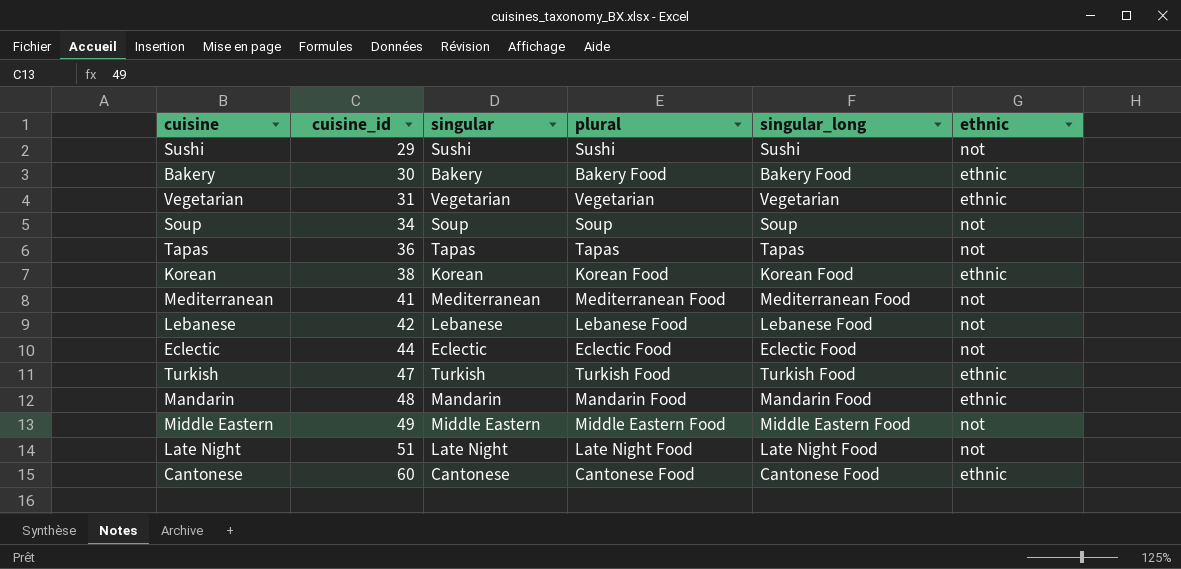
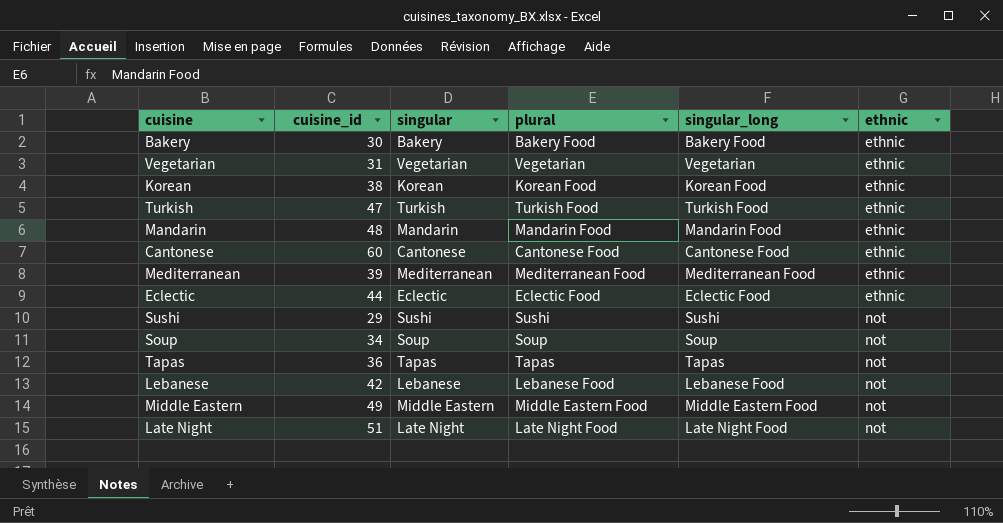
row order: cuisine_id ascending -> ethnic ascending
Mediterranean | cuisine_id: 41 -> 39
Mediterranean | ethnic: not -> ethnic
Eclectic | ethnic: not -> ethnic

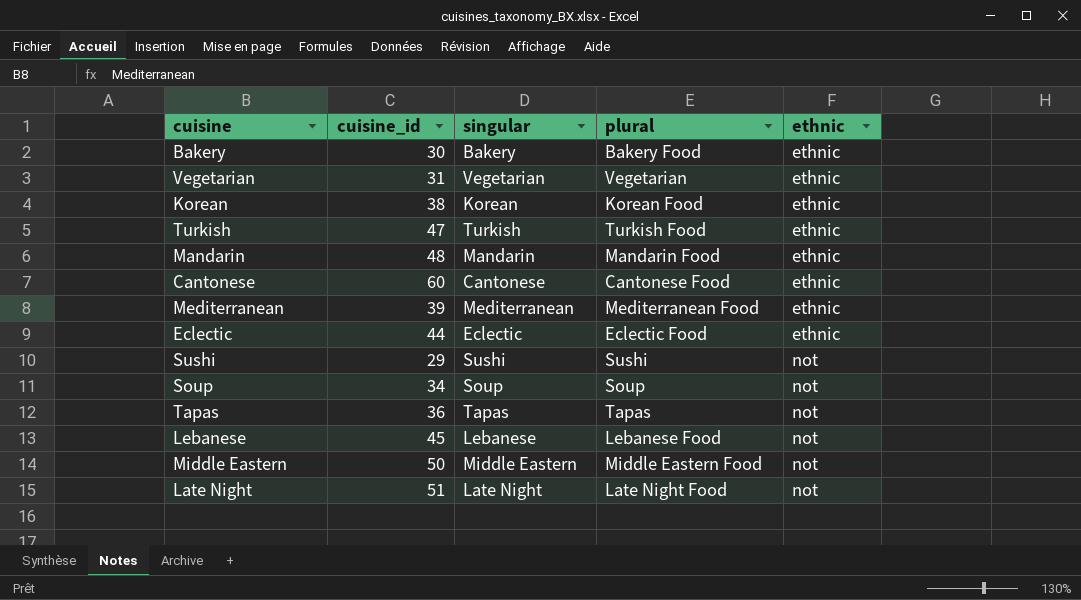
column singular_long | position: 5 -> none
Lebanese | cuisine_id: 42 -> 45
Middle Eastern | cuisine_id: 49 -> 50

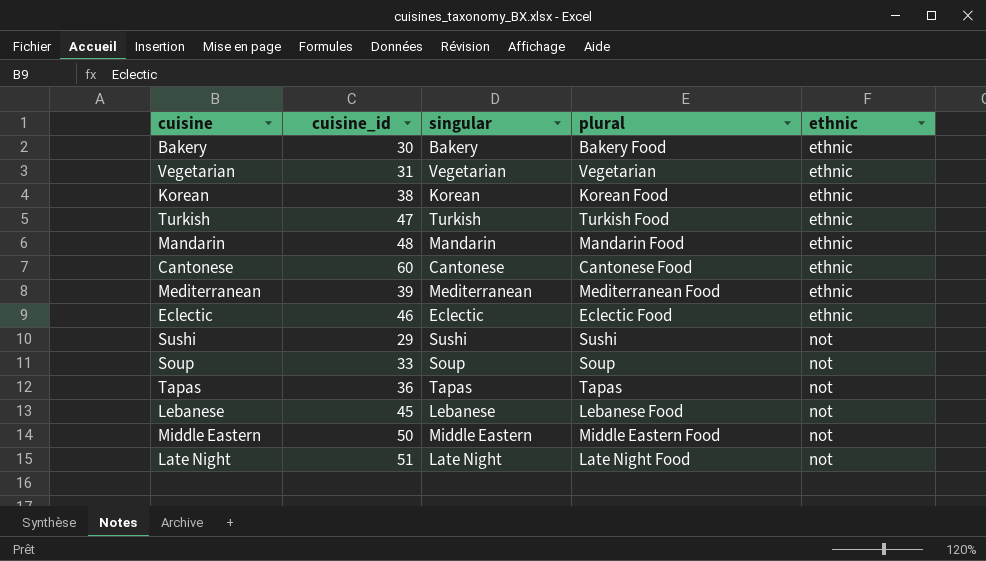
Eclectic | cuisine_id: 44 -> 46
Soup | cuisine_id: 34 -> 33

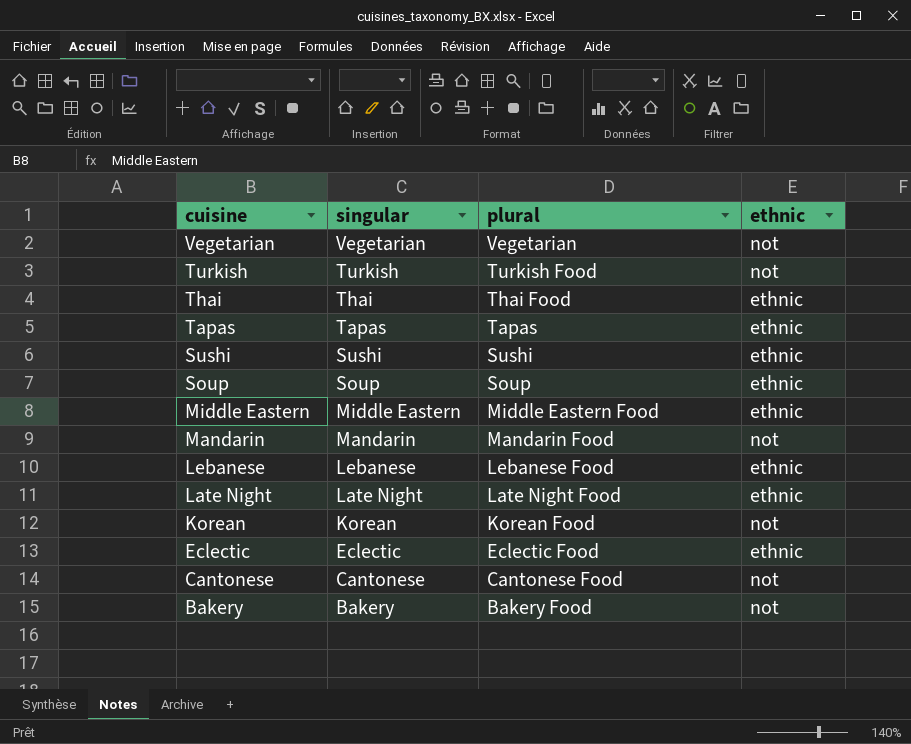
row order: ethnic ascending -> cuisine descending
column cuisine_id | position: 2 -> none
row Mediterranean: 39 | Mediterranean | Mediterranean Food | ethnic -> none
Vegetarian | ethnic: ethnic -> not
Turkish | ethnic: ethnic -> not
row Thai: none -> Thai | Thai Food | ethnic
Tapas | ethnic: not -> ethnic
Sushi | ethnic: not -> ethnic
Soup | ethnic: not -> ethnic
Middle Eastern | ethnic: not -> ethnic
Mandarin | ethnic: ethnic -> not
Lebanese | ethnic: not -> ethnic
Late Night | ethnic: not -> ethnic
Korean | ethnic: ethnic -> not
Cantonese | ethnic: ethnic -> not
Bakery | ethnic: ethnic -> not

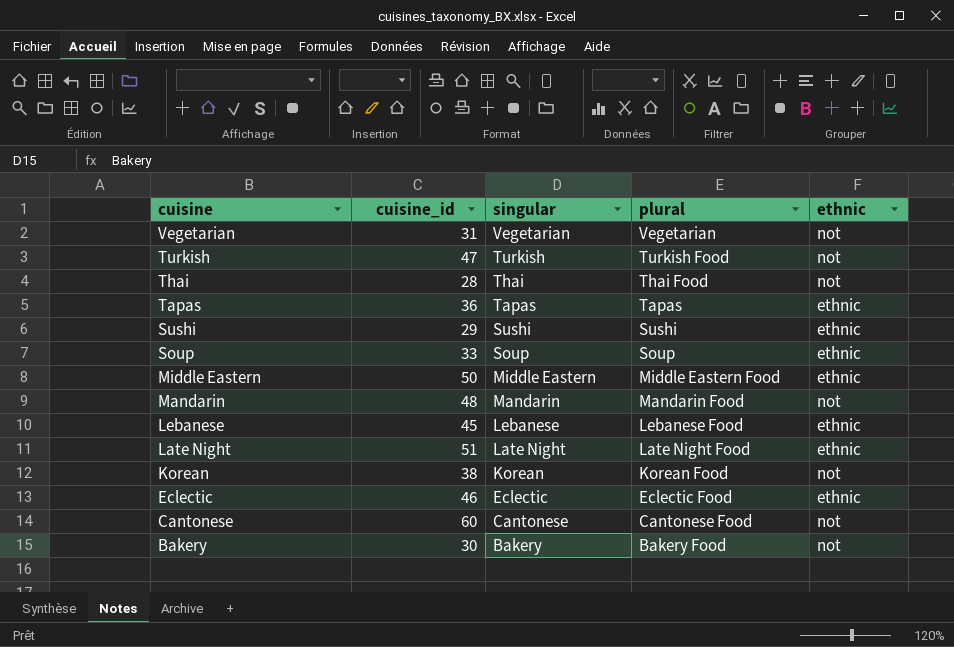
column cuisine_id | position: none -> 2
Thai | ethnic: ethnic -> not

